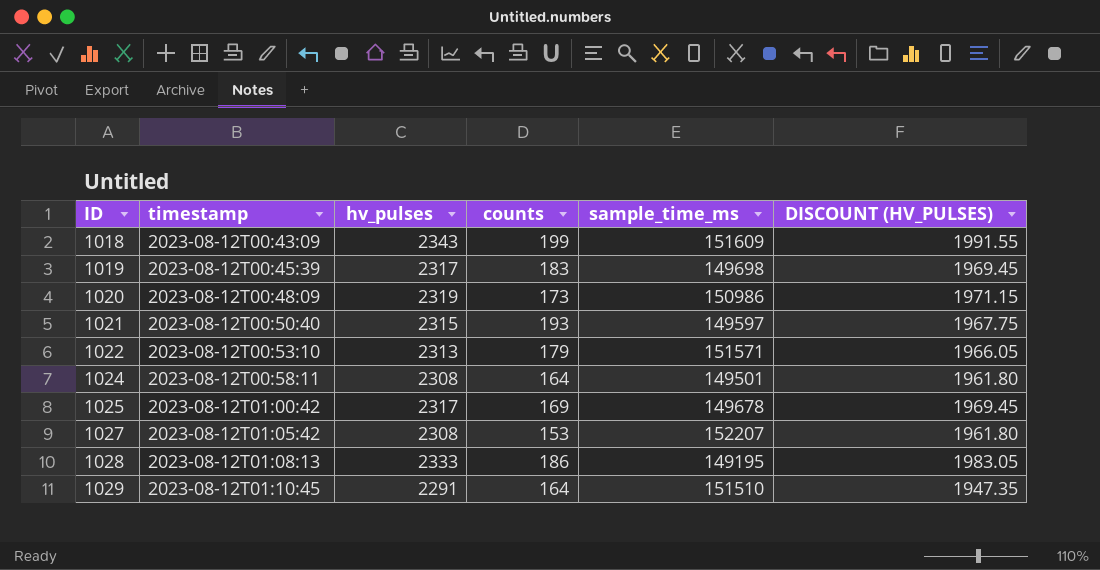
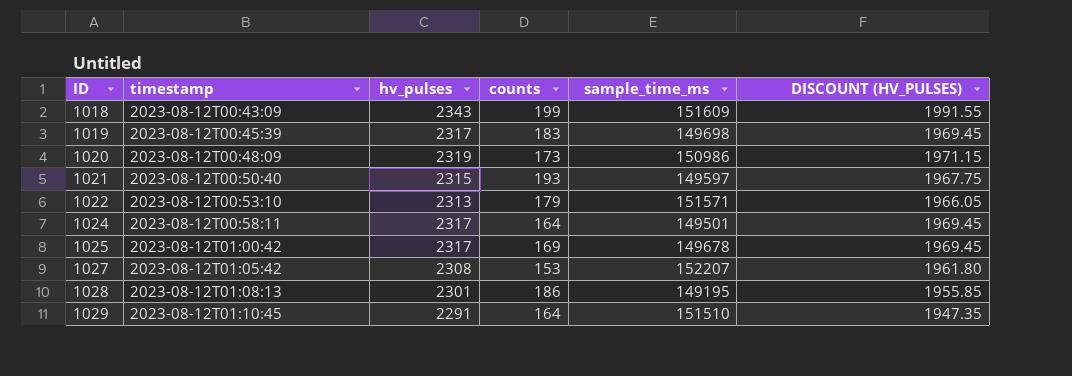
1024 | hv_pulses: 2308 -> 2317
1024 | DISCOUNT (HV_PULSES): 1961.80 -> 1969.45
1028 | hv_pulses: 2333 -> 2301
1028 | DISCOUNT (HV_PULSES): 1983.05 -> 1955.85

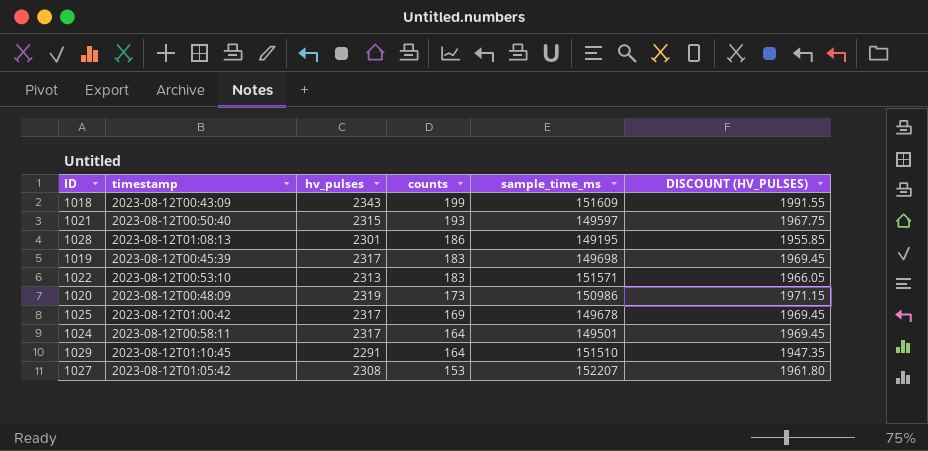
row order: ID ascending -> counts descending
1022 | counts: 179 -> 183

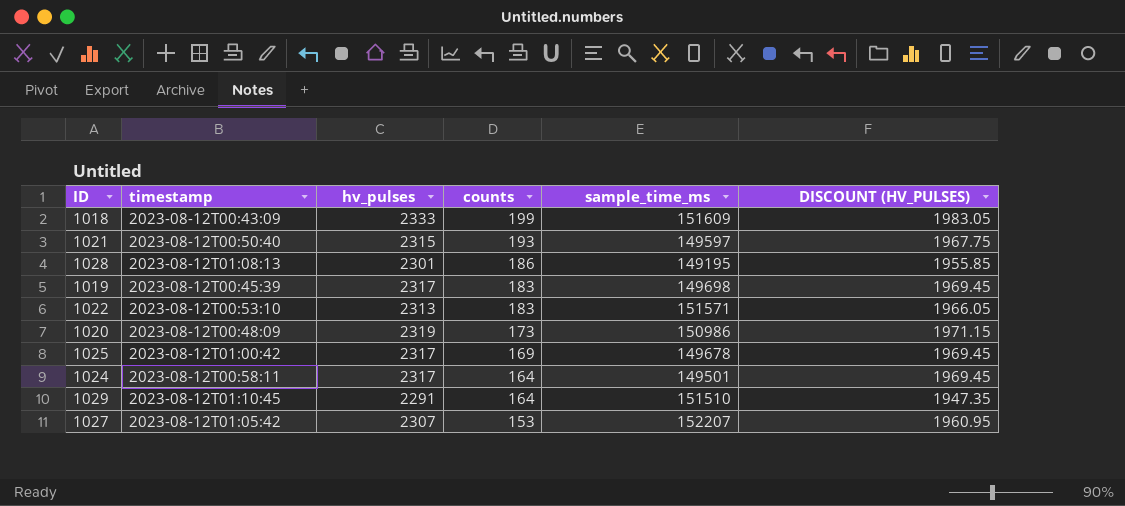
1018 | hv_pulses: 2343 -> 2333
1018 | DISCOUNT (HV_PULSES): 1991.55 -> 1983.05
1027 | hv_pulses: 2308 -> 2307
1027 | DISCOUNT (HV_PULSES): 1961.80 -> 1960.95

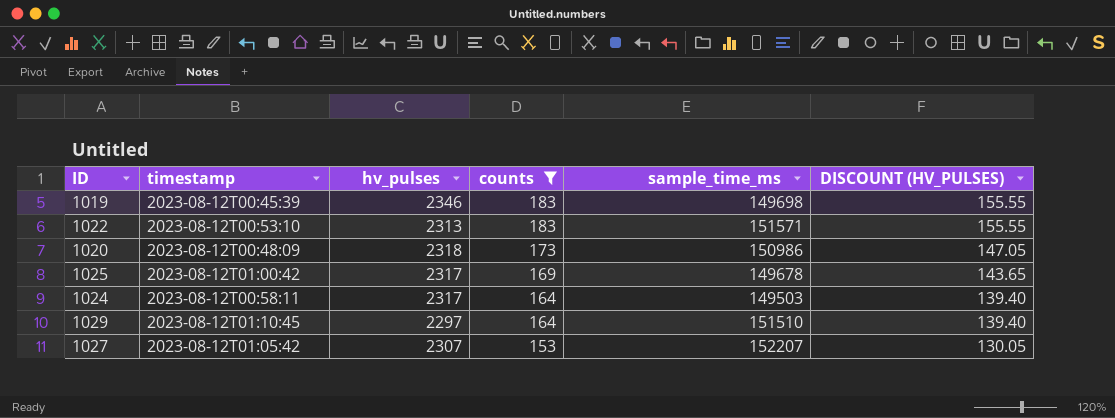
filter: none -> counts <= 183
column DISCOUNT (HV_PULSES) | formula: [hv_pulses] * 0.85 -> [counts] * 0.85
1019 | hv_pulses: 2317 -> 2346
1020 | hv_pulses: 2319 -> 2318
1024 | sample_time_ms: 149501 -> 149503
1029 | hv_pulses: 2291 -> 2297

